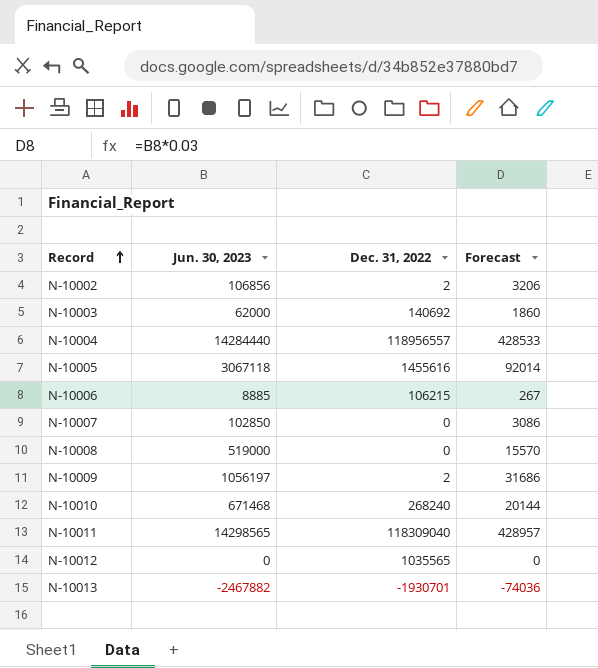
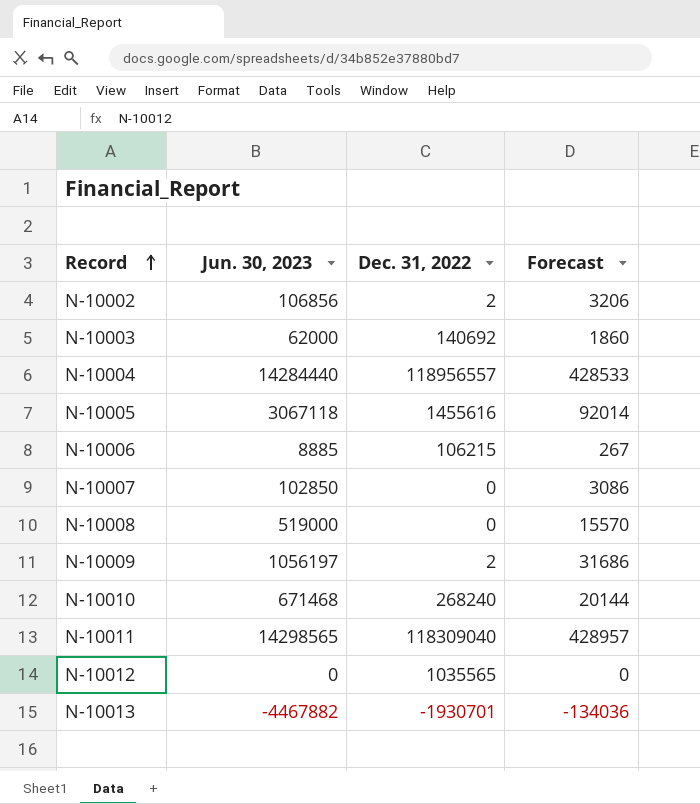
N-10013 | Jun. 30, 2023: -2467882 -> -4467882
N-10013 | Forecast: -74036 -> -134036

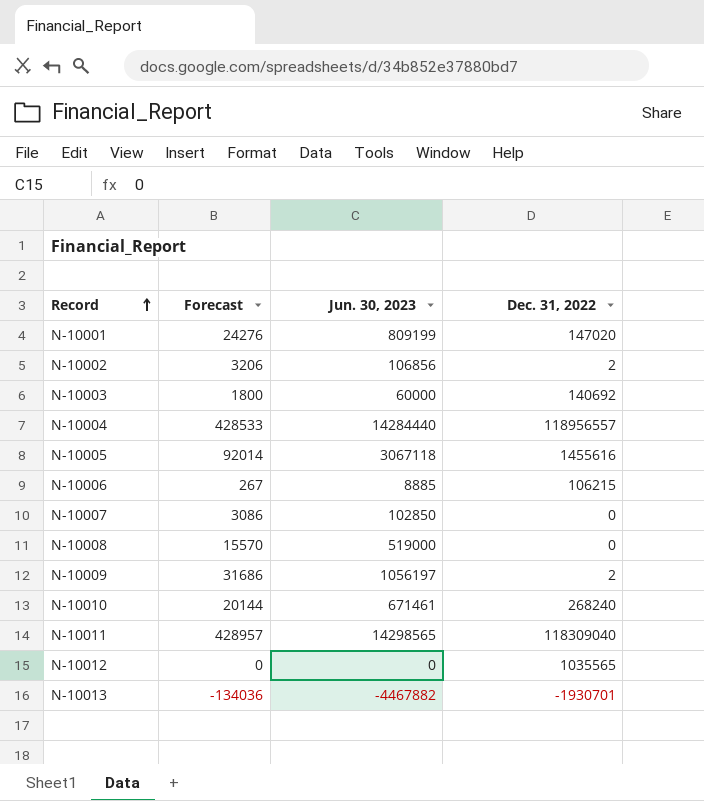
column Forecast | position: 4 -> 2
row N-10001: none -> 24276 | 809199 | 147020
N-10003 | Forecast: 1860 -> 1800
N-10003 | Jun. 30, 2023: 62000 -> 60000
N-10010 | Jun. 30, 2023: 671468 -> 671461

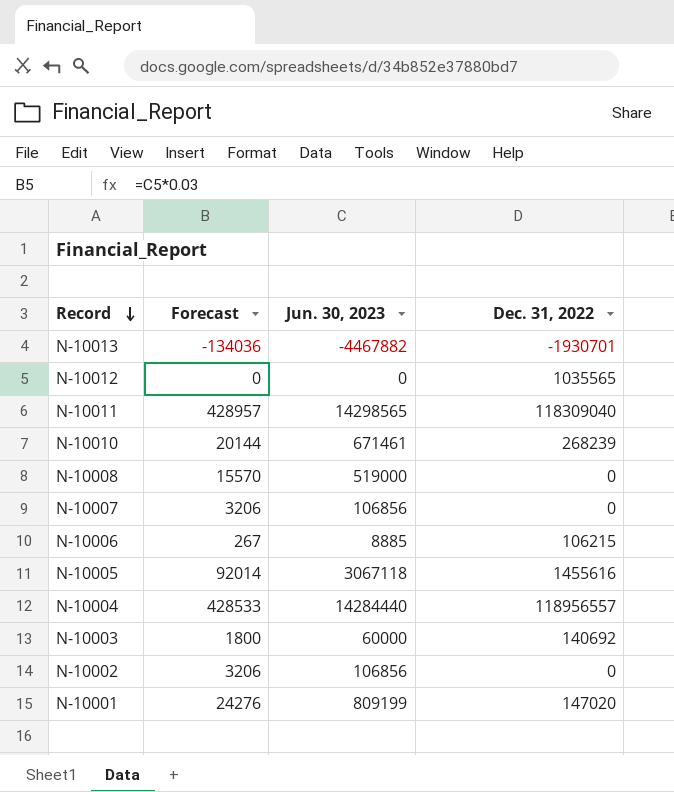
row order: Record ascending -> Record descending
row N-10009: 31686 | 1056197 | 2 -> none
N-10010 | Dec. 31, 2022: 268240 -> 268239
N-10007 | Forecast: 3086 -> 3206
N-10007 | Jun. 30, 2023: 102850 -> 106856
N-10002 | Dec. 31, 2022: 2 -> 0

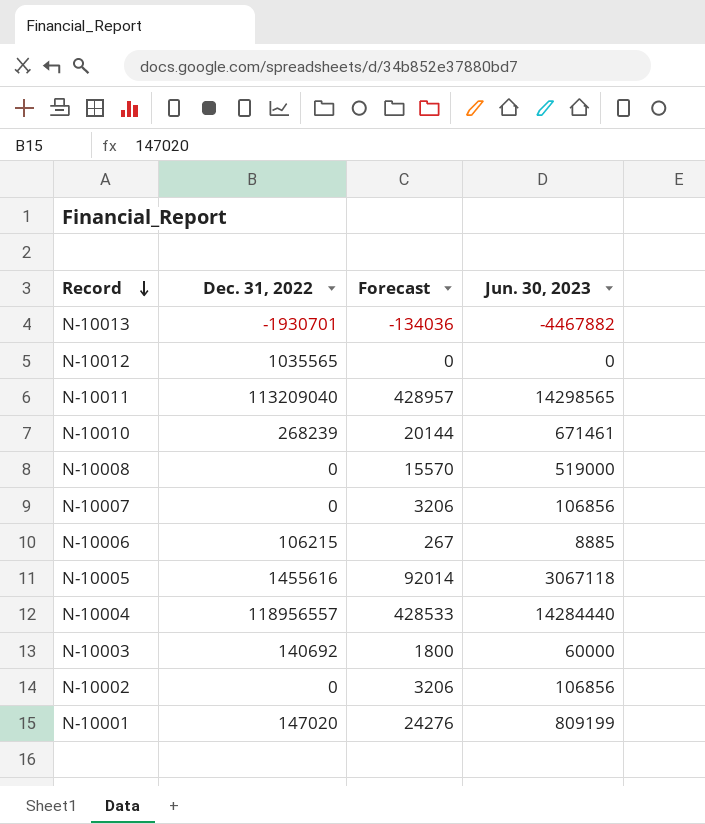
column Dec. 31, 2022 | position: 4 -> 2
N-10011 | Dec. 31, 2022: 118309040 -> 113209040

